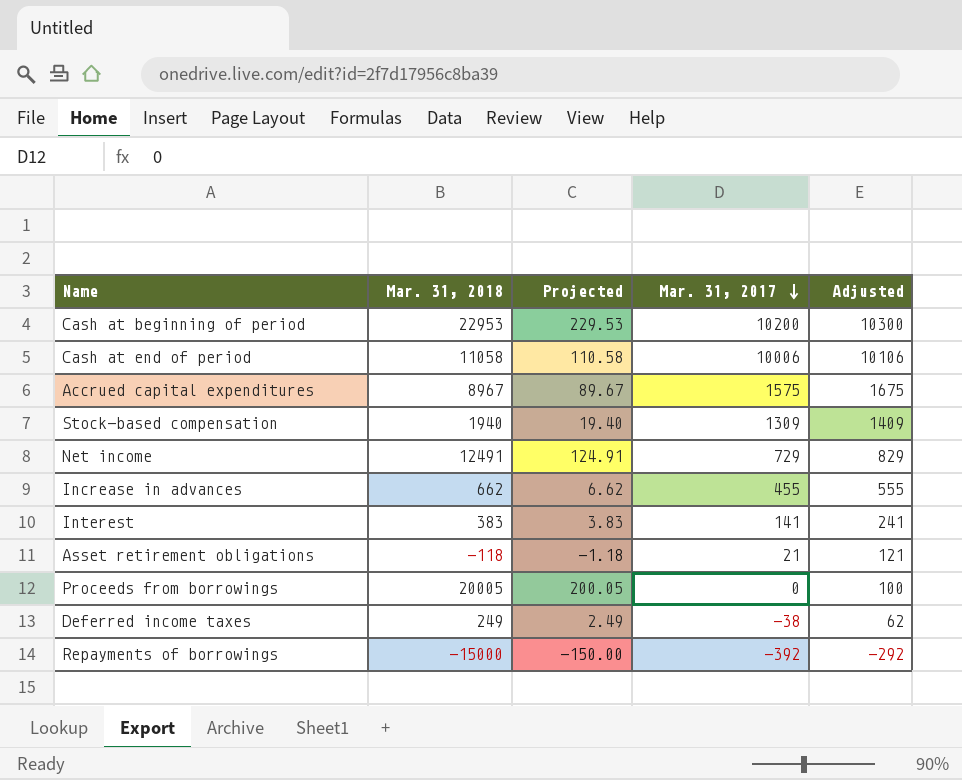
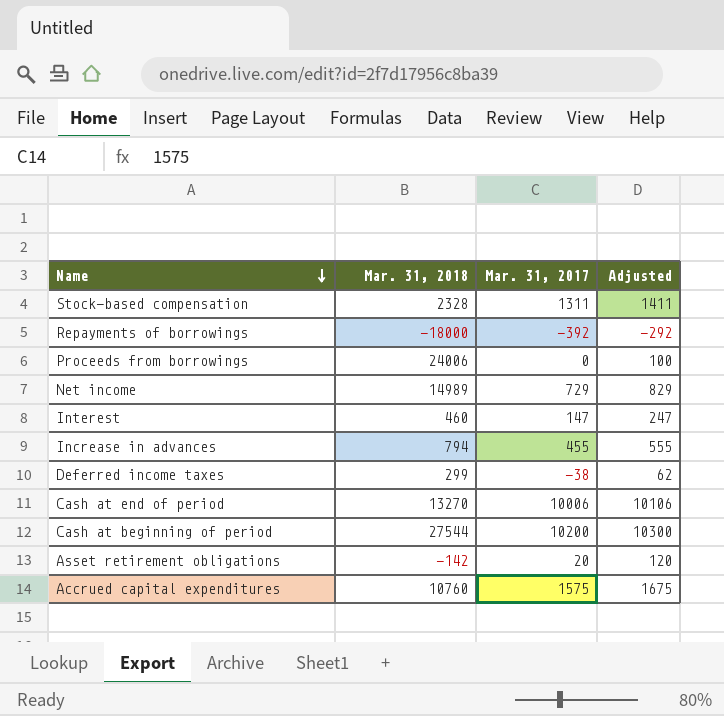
row order: Mar. 31, 2017 descending -> Name descending
column Projected | formula: [Mar. 31, 2018] * 0.01 -> none
Stock-based compensation | Mar. 31, 2018: 1940 -> 2328
Stock-based compensation | Mar. 31, 2017: 1309 -> 1311
Stock-based compensation | Adjusted: 1409 -> 1411
Repayments of borrowings | Mar. 31, 2018: -15000 -> -18000
Proceeds from borrowings | Mar. 31, 2018: 20005 -> 24006
Net income | Mar. 31, 2018: 12491 -> 14989
Interest | Mar. 31, 2018: 383 -> 460
Interest | Mar. 31, 2017: 141 -> 147
Interest | Adjusted: 241 -> 247
Increase in advances | Mar. 31, 2018: 662 -> 794
Deferred income taxes | Mar. 31, 2018: 249 -> 299
Cash at end of period | Mar. 31, 2018: 11058 -> 13270
Cash at beginning of period | Mar. 31, 2018: 22953 -> 27544
Asset retirement obligations | Mar. 31, 2018: -118 -> -142
Asset retirement obligations | Mar. 31, 2017: 21 -> 20
Asset retirement obligations | Adjusted: 121 -> 120
Accrued capital expenditures | Mar. 31, 2018: 8967 -> 10760

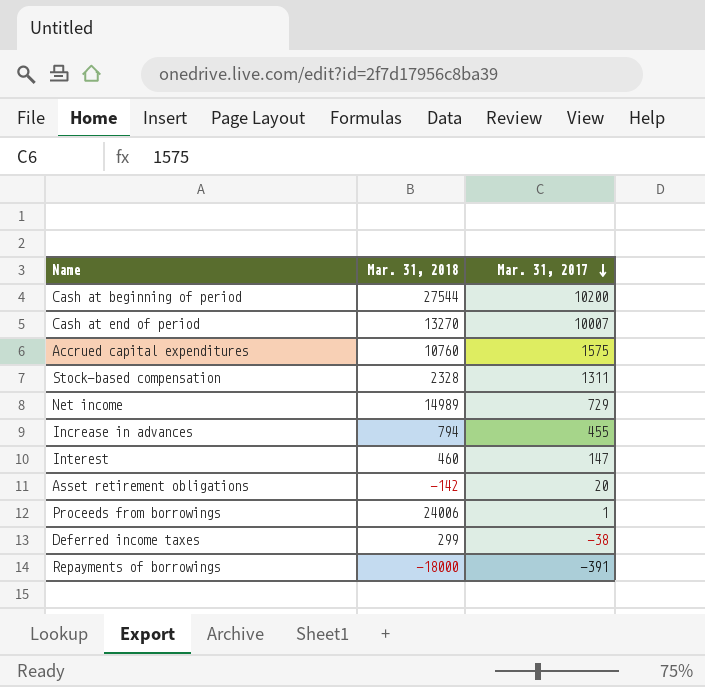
row order: Name descending -> Mar. 31, 2017 descending
column Adjusted | formula: [Mar. 31, 2017] + 100 -> none
Cash at end of period | Mar. 31, 2017: 10006 -> 10007
Proceeds from borrowings | Mar. 31, 2017: 0 -> 1
Repayments of borrowings | Mar. 31, 2017: -392 -> -391

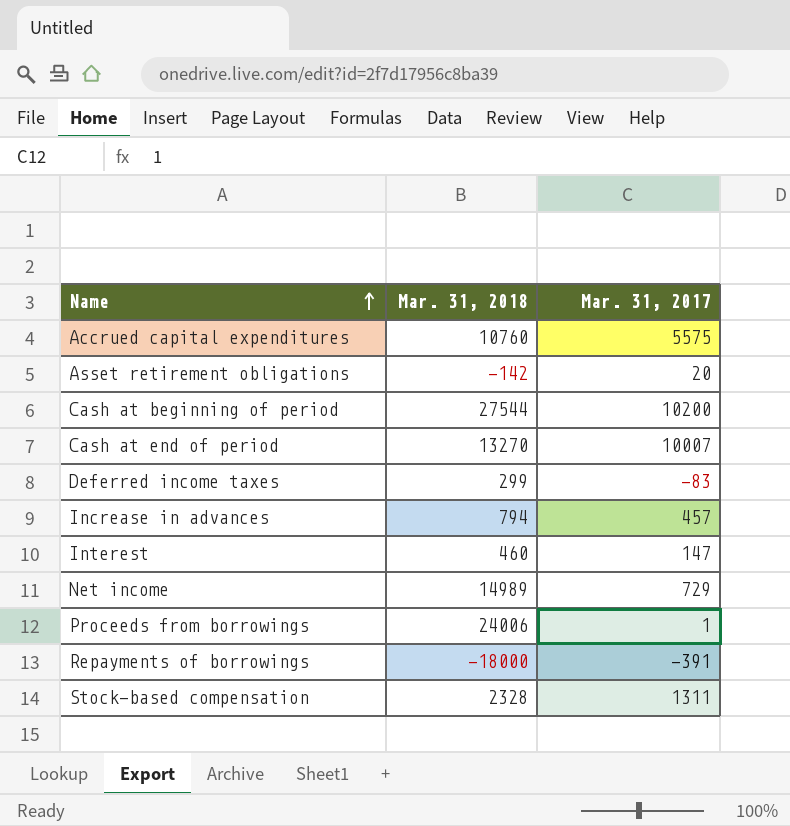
row order: Mar. 31, 2017 descending -> Name ascending
Accrued capital expenditures | Mar. 31, 2017: 1575 -> 5575
Deferred income taxes | Mar. 31, 2017: -38 -> -83
Increase in advances | Mar. 31, 2017: 455 -> 457

